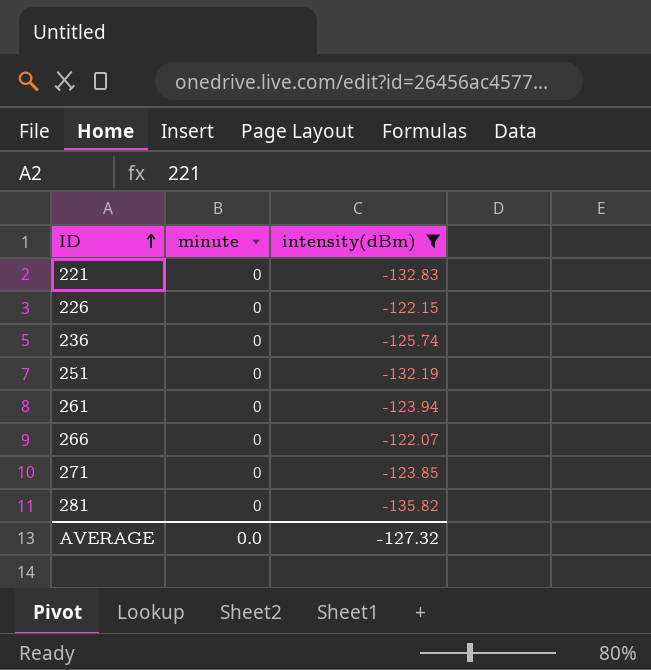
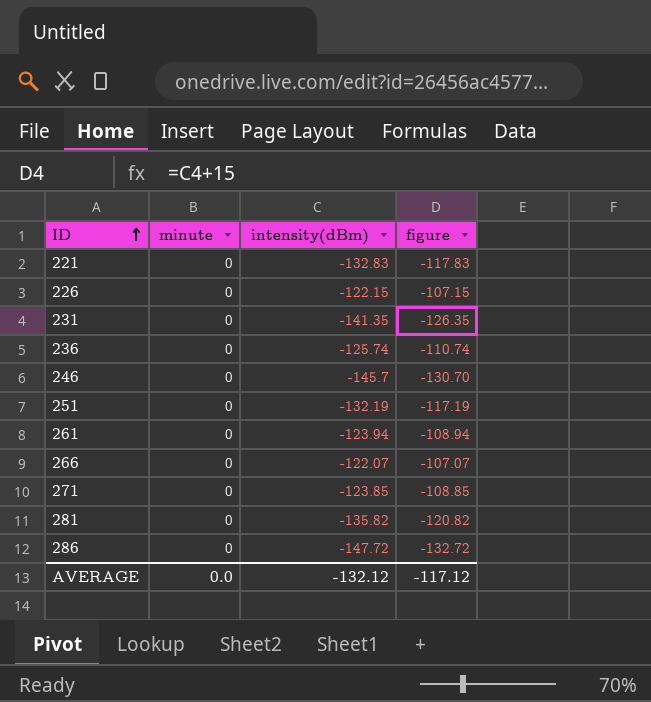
filter: intensity(dBm) >= -135.82 -> none
column figure | formula: none -> [intensity(dBm)] + 15
AVERAGE | intensity(dBm): -127.32 -> -132.12

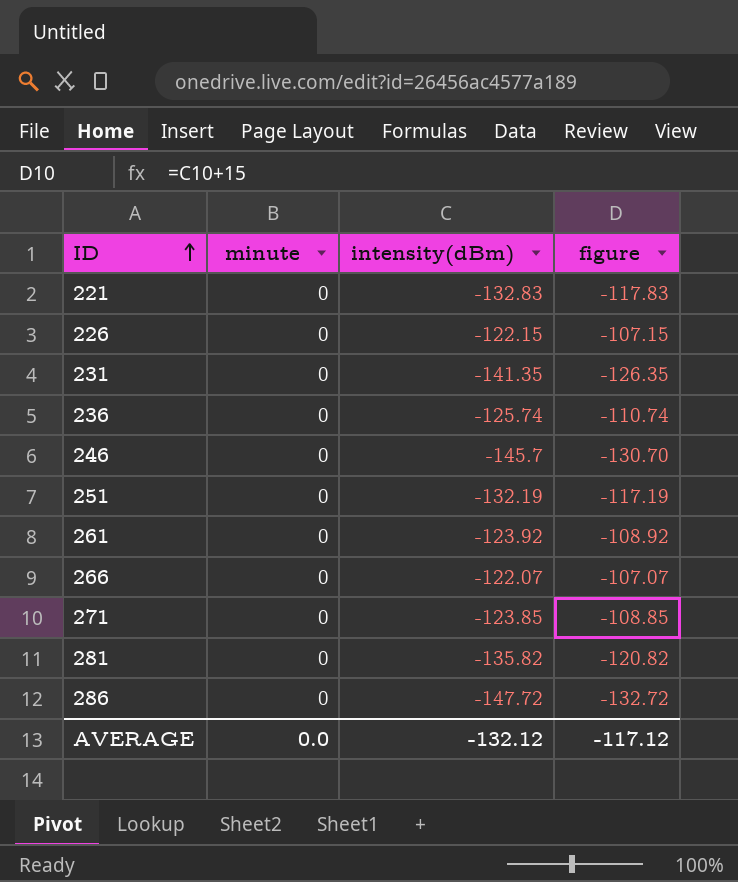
261 | intensity(dBm): -123.94 -> -123.92
261 | figure: -108.94 -> -108.92

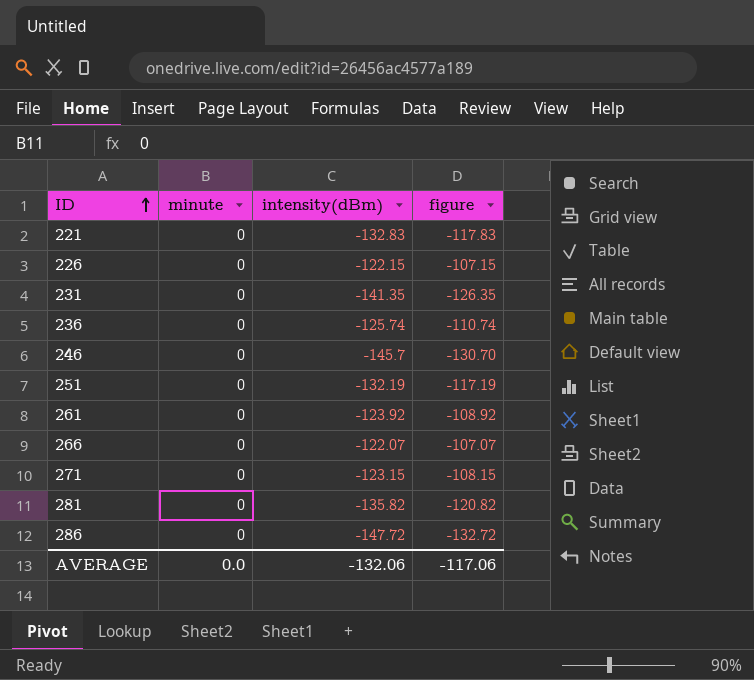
271 | intensity(dBm): -123.85 -> -123.15
271 | figure: -108.85 -> -108.15
AVERAGE | intensity(dBm): -132.12 -> -132.06
AVERAGE | figure: -117.12 -> -117.06

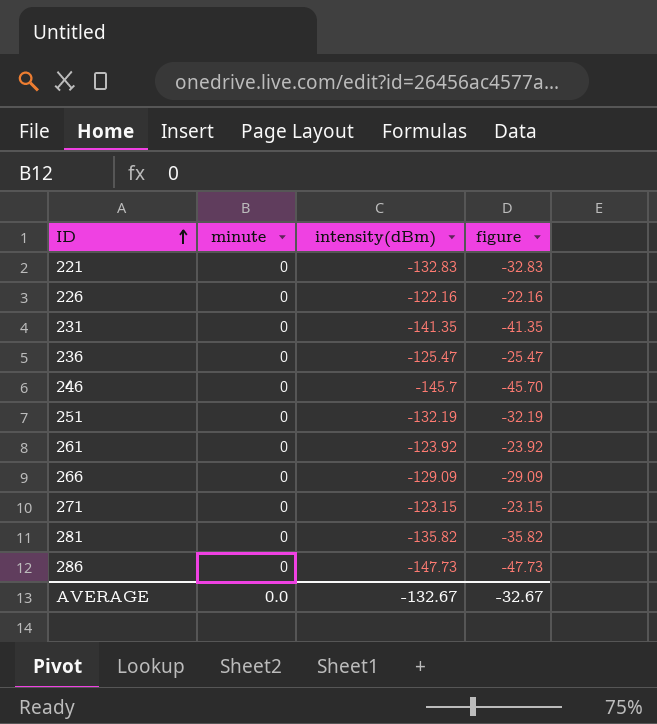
column figure | formula: [intensity(dBm)] + 15 -> [intensity(dBm)] + 100
226 | intensity(dBm): -122.15 -> -122.16
236 | intensity(dBm): -125.74 -> -125.47
266 | intensity(dBm): -122.07 -> -129.09
286 | intensity(dBm): -147.72 -> -147.73
AVERAGE | intensity(dBm): -132.06 -> -132.67
AVERAGE | figure: -117.06 -> -32.67

